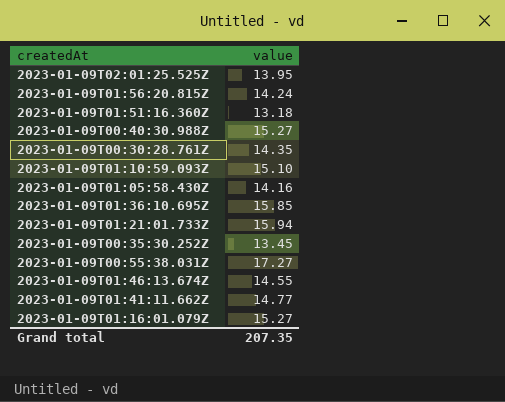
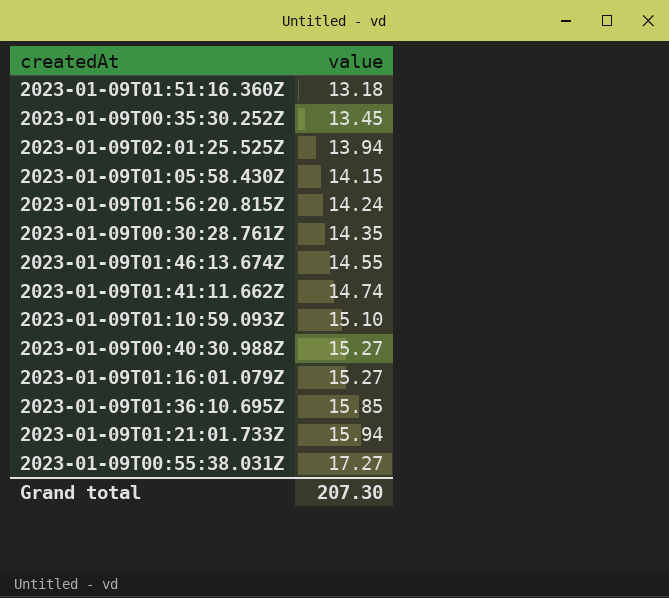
row order: none -> value ascending
2023-01-09T02:01:25.525Z | value: 13.95 -> 13.94
2023-01-09T01:05:58.430Z | value: 14.16 -> 14.15
2023-01-09T01:41:11.662Z | value: 14.77 -> 14.74
Grand total | value: 207.35 -> 207.30

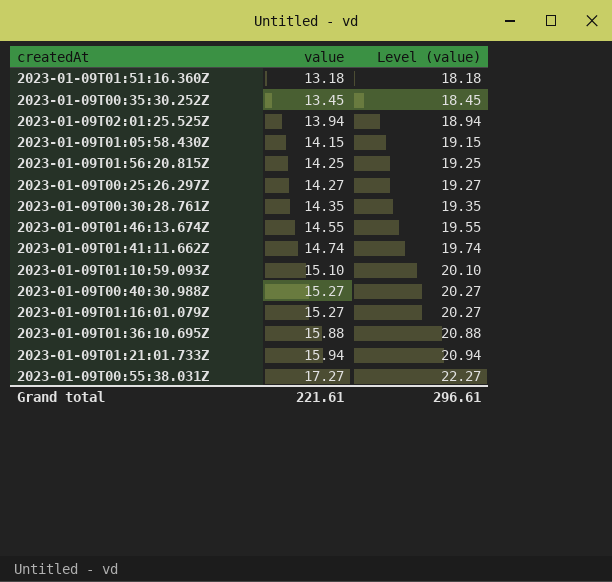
column Level (value) | formula: none -> [value] + 5
2023-01-09T01:56:20.815Z | value: 14.24 -> 14.25
row 2023-01-09T00:25:26.297Z: none -> 14.27 | 19.27
2023-01-09T01:36:10.695Z | value: 15.85 -> 15.88
Grand total | value: 207.30 -> 221.61

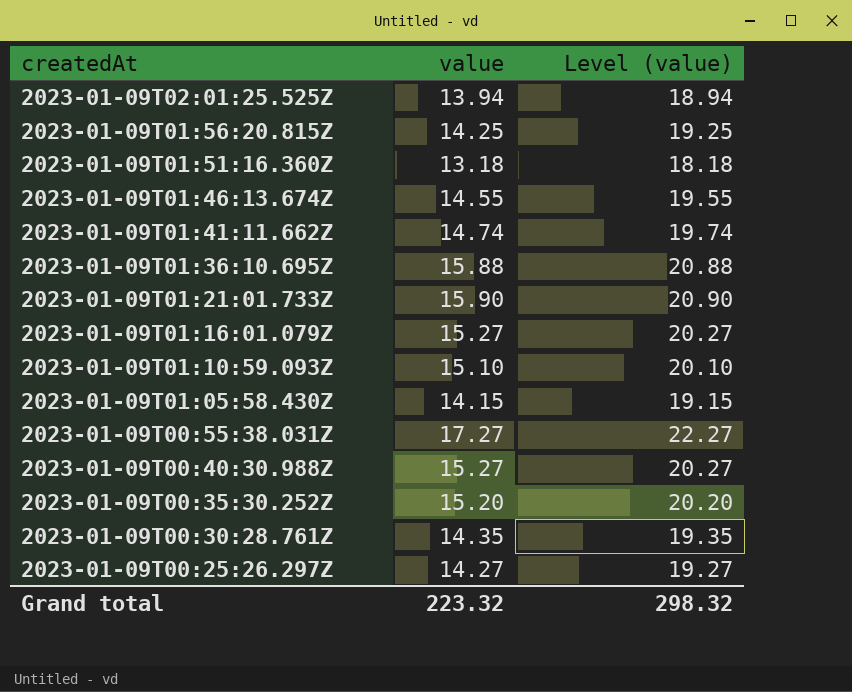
row order: value ascending -> createdAt descending
2023-01-09T01:21:01.733Z | value: 15.94 -> 15.90
2023-01-09T01:21:01.733Z | Level (value): 20.94 -> 20.90
2023-01-09T00:35:30.252Z | value: 13.45 -> 15.20
2023-01-09T00:35:30.252Z | Level (value): 18.45 -> 20.20
Grand total | value: 221.61 -> 223.32
Grand total | Level (value): 296.61 -> 298.32

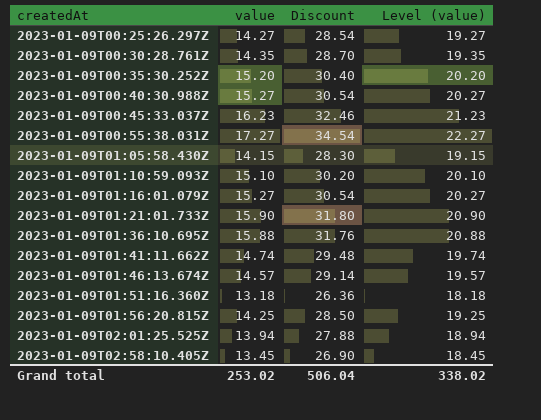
row order: createdAt descending -> createdAt ascending
column Discount | formula: none -> [value] * 2
row 2023-01-09T00:45:33.037Z: none -> 16.23 | 32.46 | 21.23
2023-01-09T01:46:13.674Z | value: 14.55 -> 14.57
2023-01-09T01:46:13.674Z | Level (value): 19.55 -> 19.57
row 2023-01-09T02:58:10.405Z: none -> 13.45 | 26.90 | 18.45
Grand total | value: 223.32 -> 253.02
Grand total | Level (value): 298.32 -> 338.02

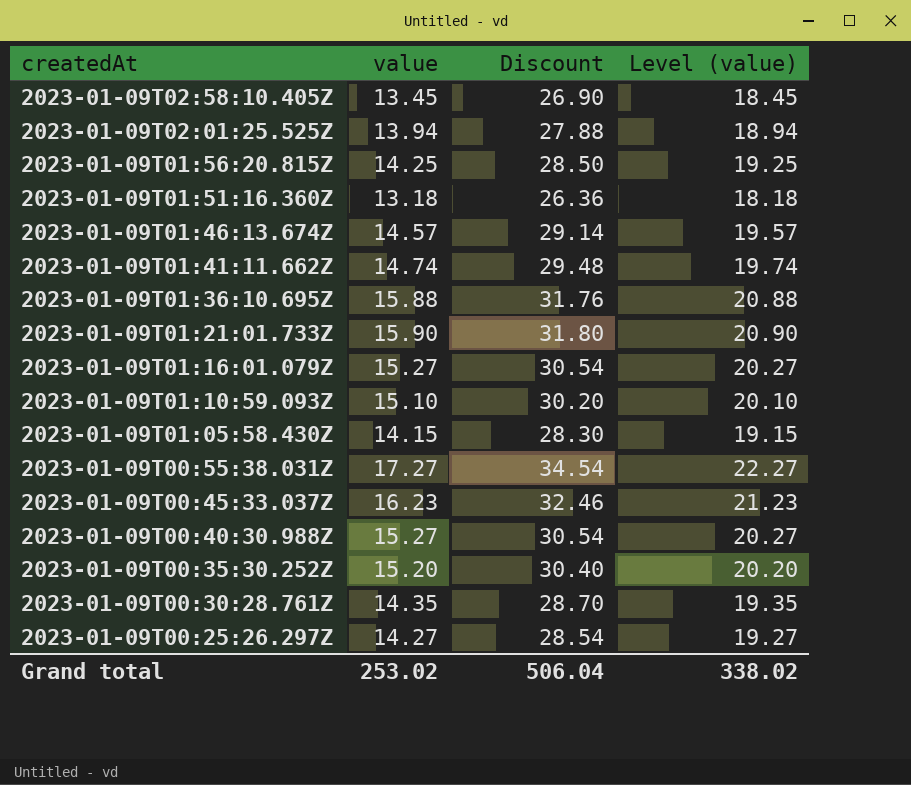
row order: createdAt ascending -> createdAt descending

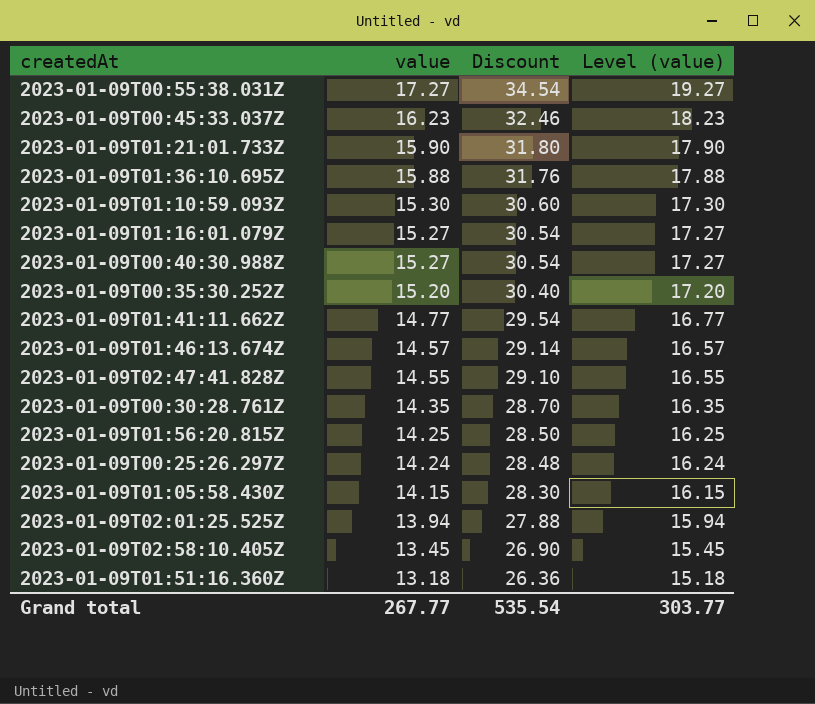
row order: createdAt descending -> value descending
column Level (value) | formula: [value] + 5 -> [value] + 2
2023-01-09T01:10:59.093Z | value: 15.10 -> 15.30
2023-01-09T01:10:59.093Z | Discount: 30.20 -> 30.60
2023-01-09T01:41:11.662Z | value: 14.74 -> 14.77
2023-01-09T01:41:11.662Z | Discount: 29.48 -> 29.54
row 2023-01-09T02:47:41.828Z: none -> 14.55 | 29.10 | 16.55
2023-01-09T00:25:26.297Z | value: 14.27 -> 14.24
2023-01-09T00:25:26.297Z | Discount: 28.54 -> 28.48
Grand total | value: 253.02 -> 267.77
Grand total | Discount: 506.04 -> 535.54
Grand total | Level (value): 338.02 -> 303.77

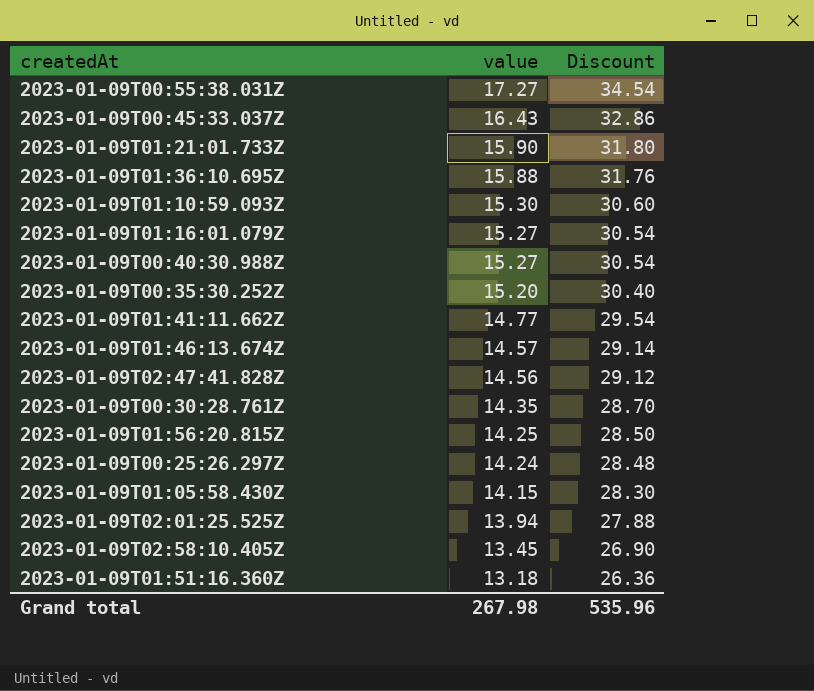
column Level (value) | formula: [value] + 2 -> none
2023-01-09T00:45:33.037Z | value: 16.23 -> 16.43
2023-01-09T00:45:33.037Z | Discount: 32.46 -> 32.86
2023-01-09T02:47:41.828Z | value: 14.55 -> 14.56
2023-01-09T02:47:41.828Z | Discount: 29.10 -> 29.12
Grand total | value: 267.77 -> 267.98
Grand total | Discount: 535.54 -> 535.96

